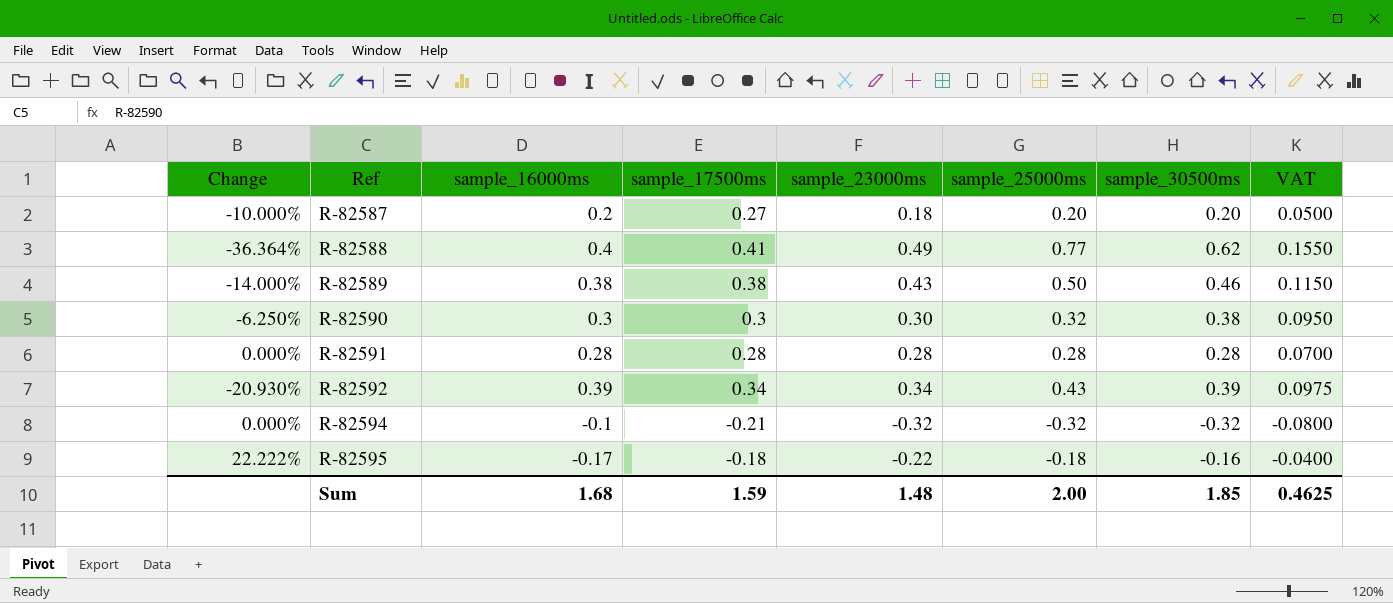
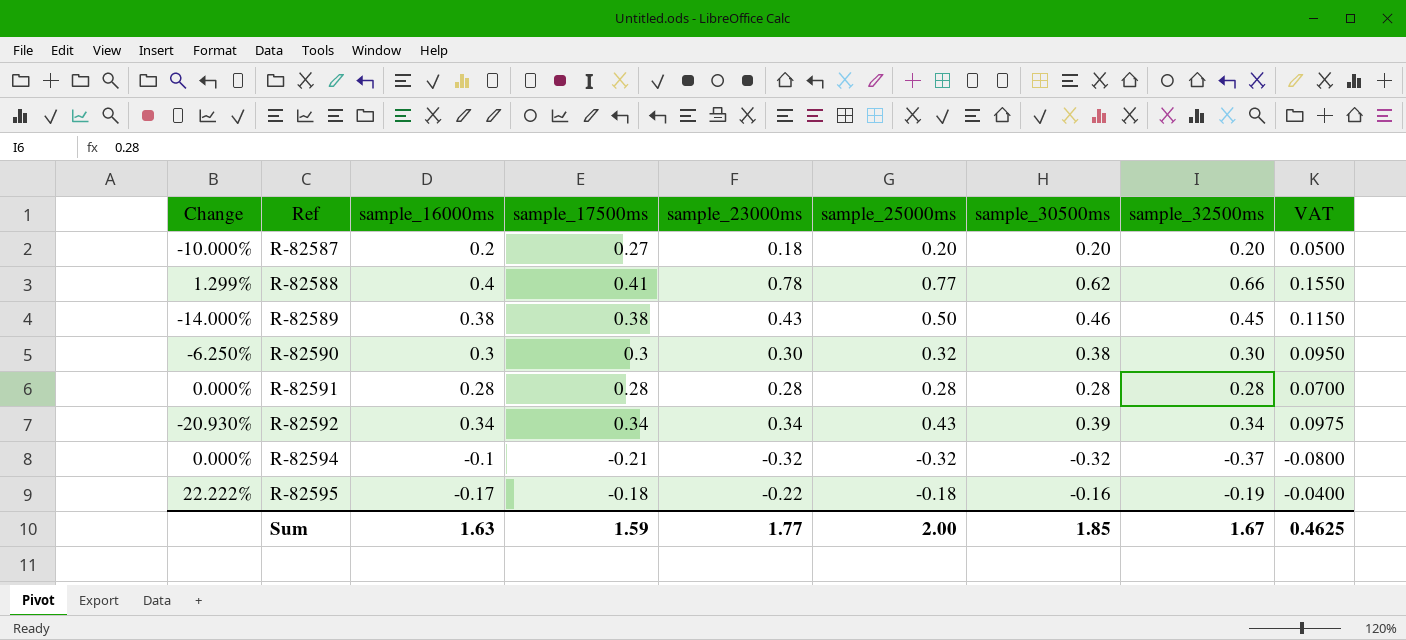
column sample_32500ms | position: none -> 8
R-82588 | Change: -36.364% -> 1.299%
R-82588 | sample_23000ms: 0.49 -> 0.78
R-82592 | sample_16000ms: 0.39 -> 0.34
Sum | sample_16000ms: 1.68 -> 1.63
Sum | sample_23000ms: 1.48 -> 1.77

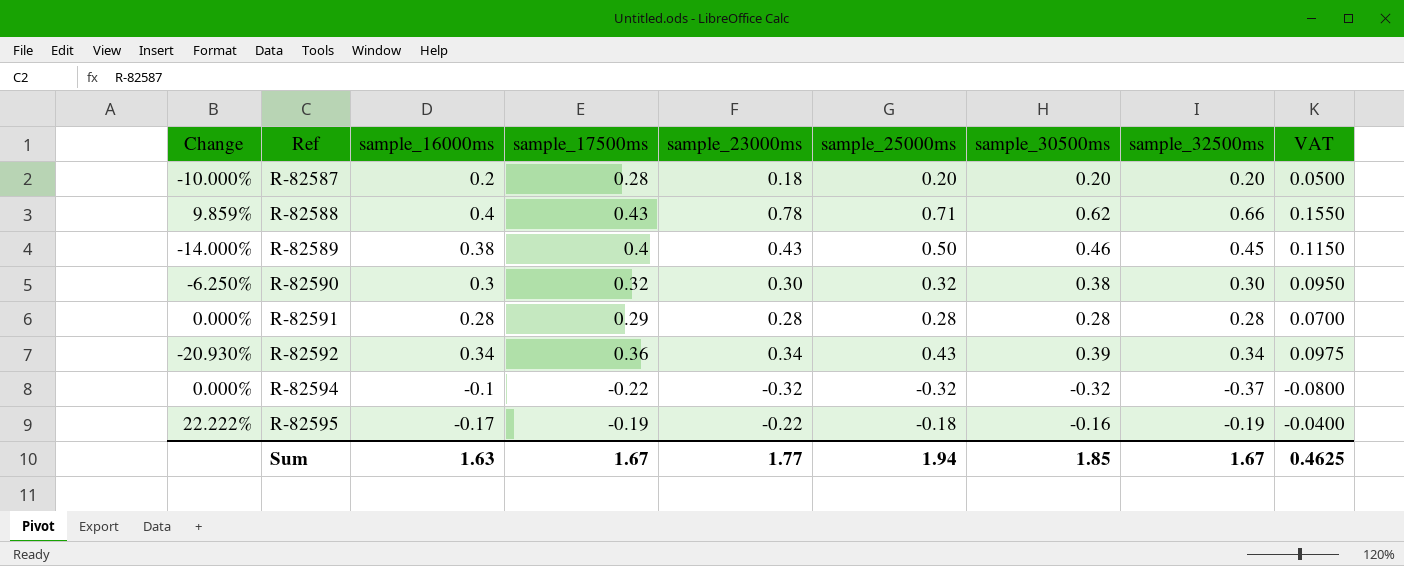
R-82587 | sample_17500ms: 0.27 -> 0.28
R-82588 | Change: 1.299% -> 9.859%
R-82588 | sample_17500ms: 0.41 -> 0.43
R-82588 | sample_25000ms: 0.77 -> 0.71
R-82589 | sample_17500ms: 0.38 -> 0.4
R-82590 | sample_17500ms: 0.3 -> 0.32
R-82591 | sample_17500ms: 0.28 -> 0.29
R-82592 | sample_17500ms: 0.34 -> 0.36
R-82594 | sample_17500ms: -0.21 -> -0.22
R-82595 | sample_17500ms: -0.18 -> -0.19
Sum | sample_17500ms: 1.59 -> 1.67
Sum | sample_25000ms: 2.00 -> 1.94

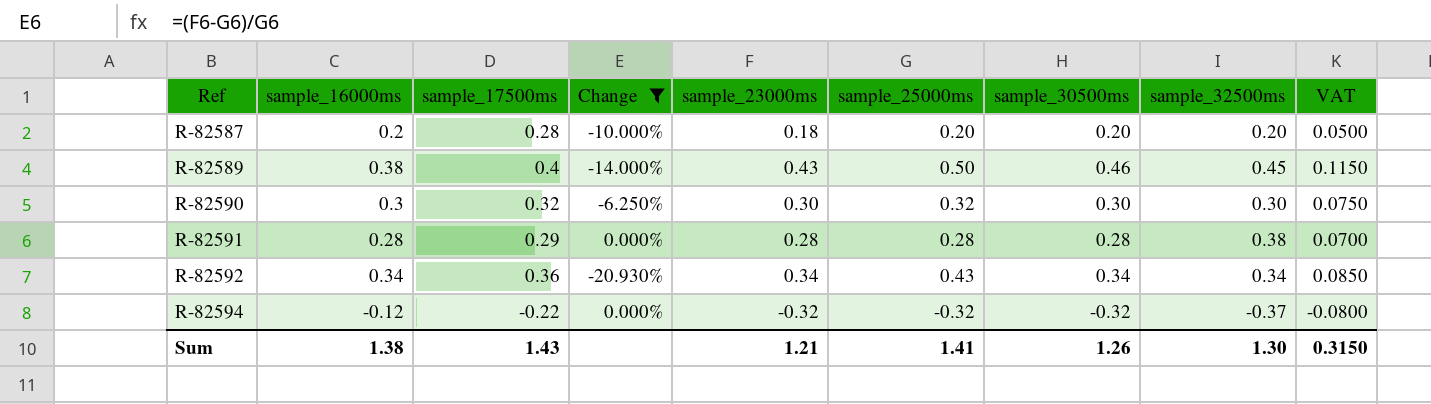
filter: none -> Change <= 0.000%
column Change | position: 1 -> 4
R-82590 | sample_30500ms: 0.38 -> 0.30
R-82590 | VAT: 0.0950 -> 0.0750
R-82591 | sample_32500ms: 0.28 -> 0.38
R-82592 | sample_30500ms: 0.39 -> 0.34
R-82592 | VAT: 0.0975 -> 0.0850
R-82594 | sample_16000ms: -0.1 -> -0.12
Sum | sample_16000ms: 1.63 -> 1.38
Sum | sample_17500ms: 1.67 -> 1.43
Sum | sample_23000ms: 1.77 -> 1.21
Sum | sample_25000ms: 1.94 -> 1.41
Sum | sample_30500ms: 1.85 -> 1.26
Sum | sample_32500ms: 1.67 -> 1.30
Sum | VAT: 0.4625 -> 0.3150

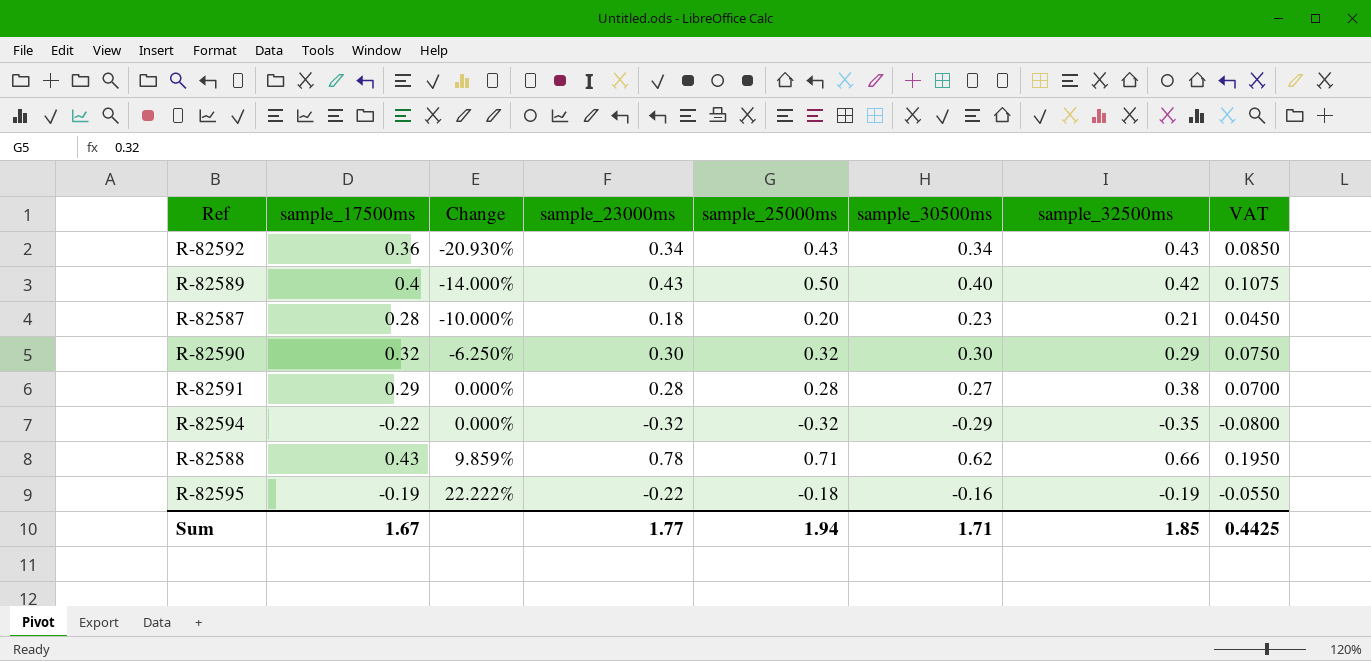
filter: Change <= 0.000% -> none
row order: Ref ascending -> Change ascending
column sample_16000ms | position: 2 -> none
column VAT | formula: [sample_30500ms] * 0.25 -> [sample_23000ms] * 0.25
R-82592 | sample_32500ms: 0.34 -> 0.43
R-82589 | sample_30500ms: 0.46 -> 0.40
R-82589 | sample_32500ms: 0.45 -> 0.42
R-82587 | sample_30500ms: 0.20 -> 0.23
R-82587 | sample_32500ms: 0.20 -> 0.21
R-82590 | sample_32500ms: 0.30 -> 0.29
R-82591 | sample_30500ms: 0.28 -> 0.27
R-82594 | sample_30500ms: -0.32 -> -0.29
R-82594 | sample_32500ms: -0.37 -> -0.35
Sum | sample_17500ms: 1.43 -> 1.67
Sum | sample_23000ms: 1.21 -> 1.77
Sum | sample_25000ms: 1.41 -> 1.94
Sum | sample_30500ms: 1.26 -> 1.71
Sum | sample_32500ms: 1.30 -> 1.85
Sum | VAT: 0.3150 -> 0.4425

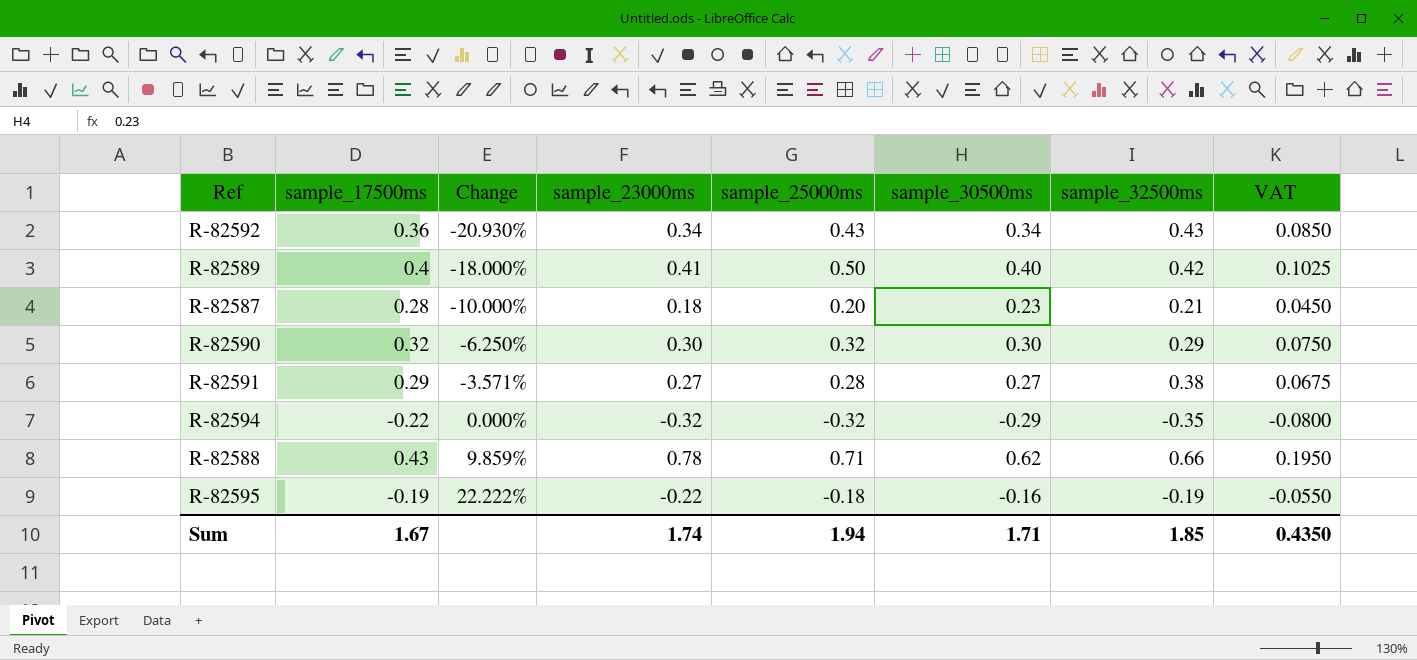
R-82589 | Change: -14.000% -> -18.000%
R-82589 | sample_23000ms: 0.43 -> 0.41
R-82589 | VAT: 0.1075 -> 0.1025
R-82591 | Change: 0.000% -> -3.571%
R-82591 | sample_23000ms: 0.28 -> 0.27
R-82591 | VAT: 0.0700 -> 0.0675
Sum | sample_23000ms: 1.77 -> 1.74
Sum | VAT: 0.4425 -> 0.4350

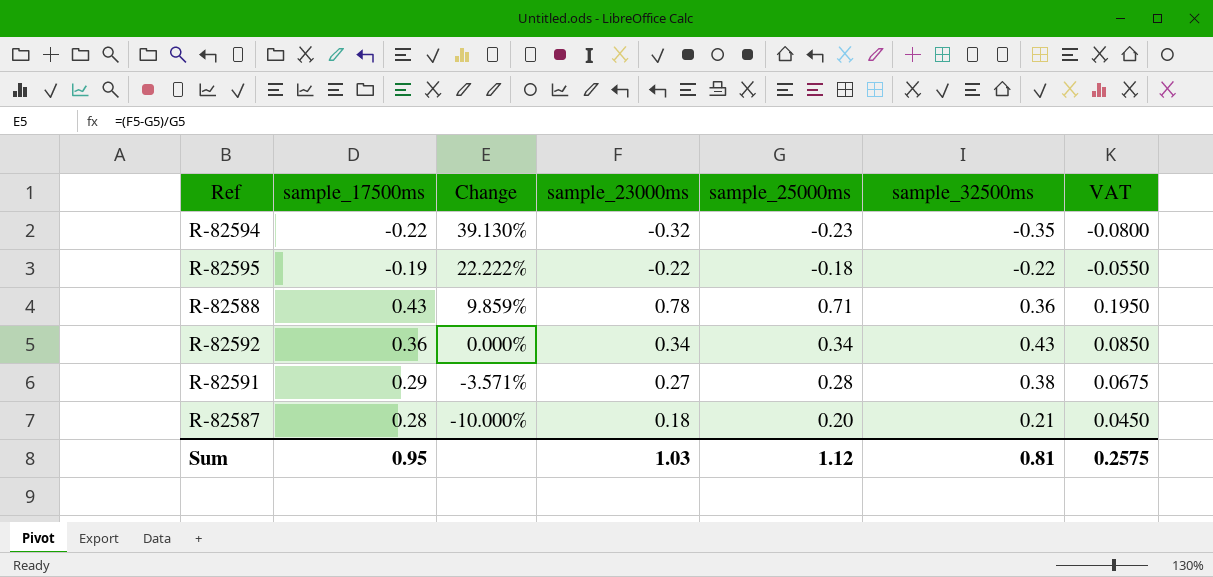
row order: Change ascending -> Change descending
column sample_30500ms | position: 6 -> none
row R-82589: 0.4 | -18.000% | 0.41 | 0.50 | 0.40 | 0.42 | 0.1025 -> none
row R-82590: 0.32 | -6.250% | 0.30 | 0.32 | 0.30 | 0.29 | 0.0750 -> none
R-82594 | Change: 0.000% -> 39.130%
R-82594 | sample_25000ms: -0.32 -> -0.23
R-82595 | sample_32500ms: -0.19 -> -0.22
R-82588 | sample_32500ms: 0.66 -> 0.36
R-82592 | Change: -20.930% -> 0.000%
R-82592 | sample_25000ms: 0.43 -> 0.34
Sum | sample_17500ms: 1.67 -> 0.95
Sum | sample_23000ms: 1.74 -> 1.03
Sum | sample_25000ms: 1.94 -> 1.12
Sum | sample_32500ms: 1.85 -> 0.81
Sum | VAT: 0.4350 -> 0.2575

